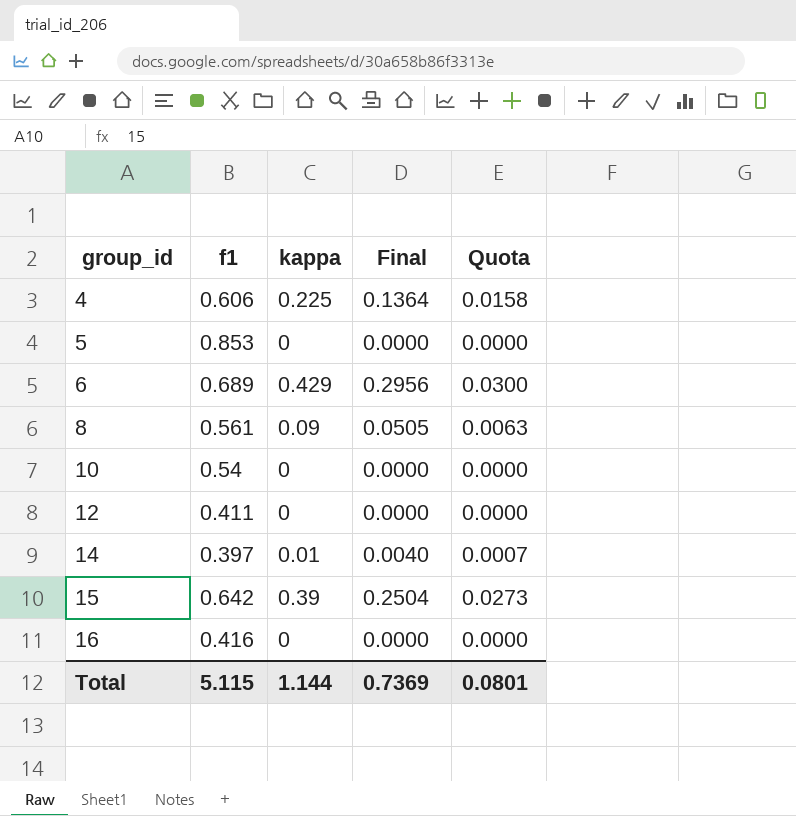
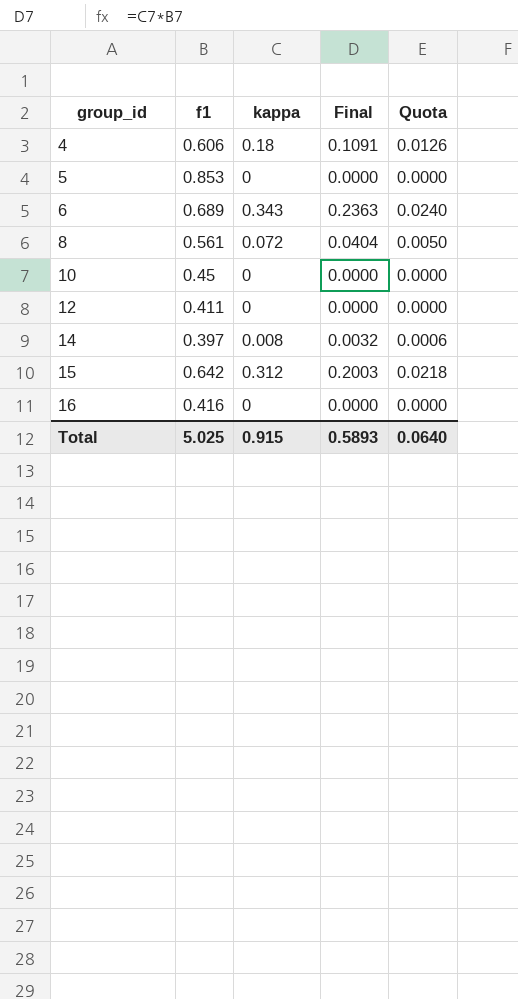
4 | kappa: 0.225 -> 0.18
4 | Final: 0.1364 -> 0.1091
4 | Quota: 0.0158 -> 0.0126
6 | kappa: 0.429 -> 0.343
6 | Final: 0.2956 -> 0.2363
6 | Quota: 0.0300 -> 0.0240
8 | kappa: 0.09 -> 0.072
8 | Final: 0.0505 -> 0.0404
8 | Quota: 0.0063 -> 0.0050
10 | f1: 0.54 -> 0.45
14 | kappa: 0.01 -> 0.008
14 | Final: 0.0040 -> 0.0032
14 | Quota: 0.0007 -> 0.0006
15 | kappa: 0.39 -> 0.312
15 | Final: 0.2504 -> 0.2003
15 | Quota: 0.0273 -> 0.0218
Total | f1: 5.115 -> 5.025
Total | kappa: 1.144 -> 0.915
Total | Final: 0.7369 -> 0.5893
Total | Quota: 0.0801 -> 0.0640

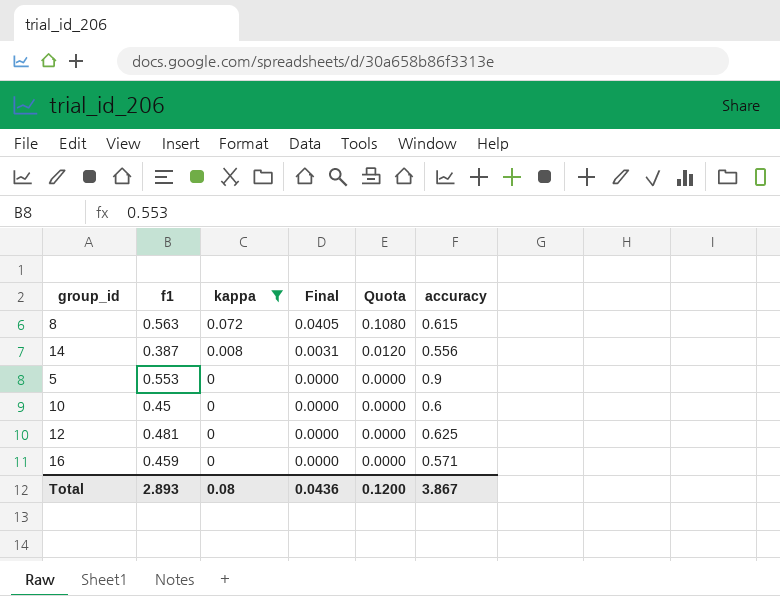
filter: none -> kappa <= 0.072
row order: group_id ascending -> kappa descending
column Quota | formula: [kappa] * 0.07 -> [kappa] * 1.5
column accuracy | position: none -> 6
8 | f1: 0.561 -> 0.563
8 | Final: 0.0404 -> 0.0405
14 | f1: 0.397 -> 0.387
14 | Final: 0.0032 -> 0.0031
5 | f1: 0.853 -> 0.553
12 | f1: 0.411 -> 0.481
16 | f1: 0.416 -> 0.459
Total | f1: 5.025 -> 2.893
Total | kappa: 0.915 -> 0.08
Total | Final: 0.5893 -> 0.0436
Total | Quota: 0.0640 -> 0.1200

